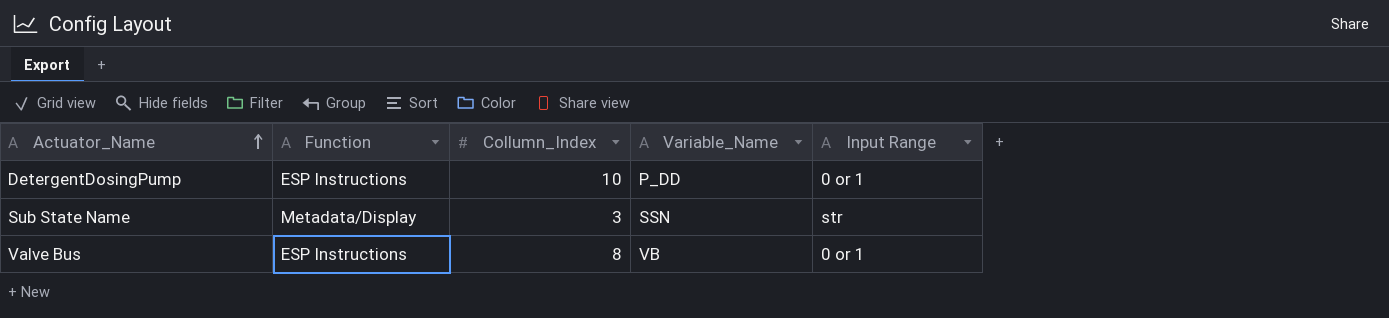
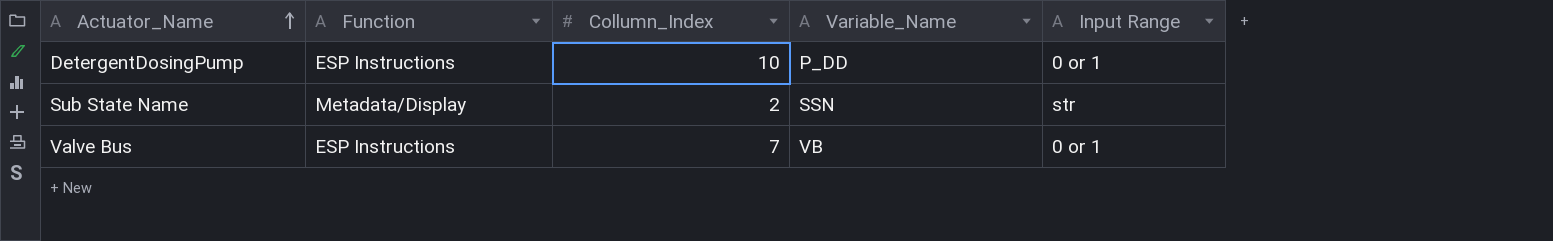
Sub State Name | Collumn_Index: 3 -> 2
Valve Bus | Collumn_Index: 8 -> 7

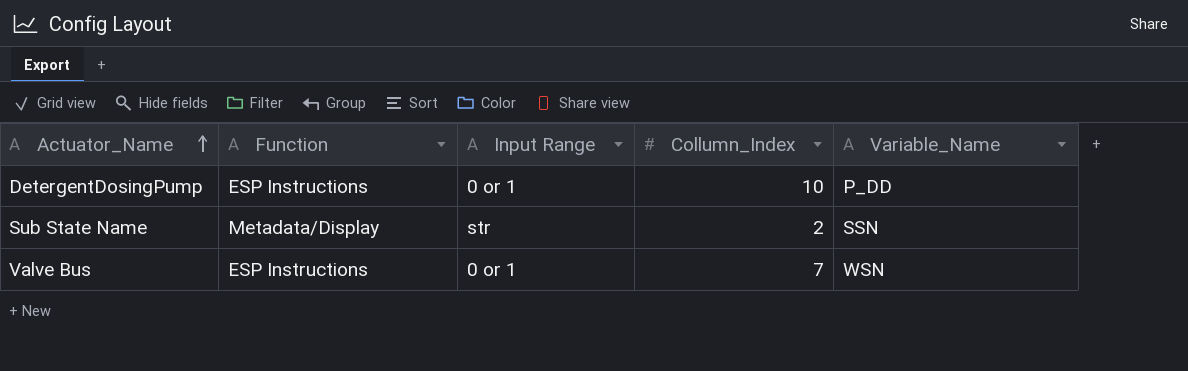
column Input Range | position: 5 -> 3
Valve Bus | Variable_Name: VB -> WSN

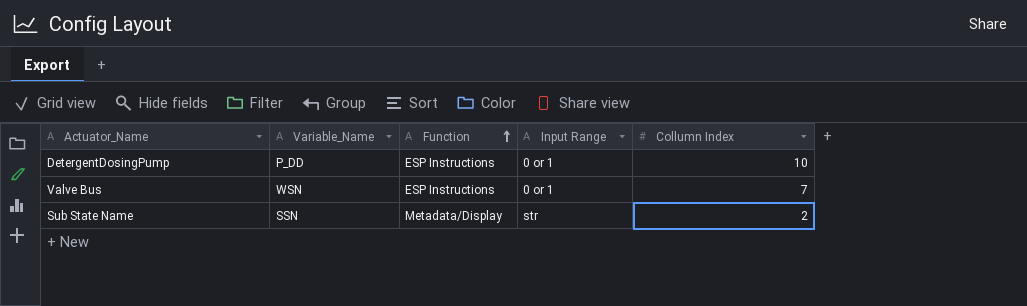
row order: Actuator_Name ascending -> Function ascending
column Variable_Name | position: 5 -> 2
column name: Collumn_Index -> Collumn Index

